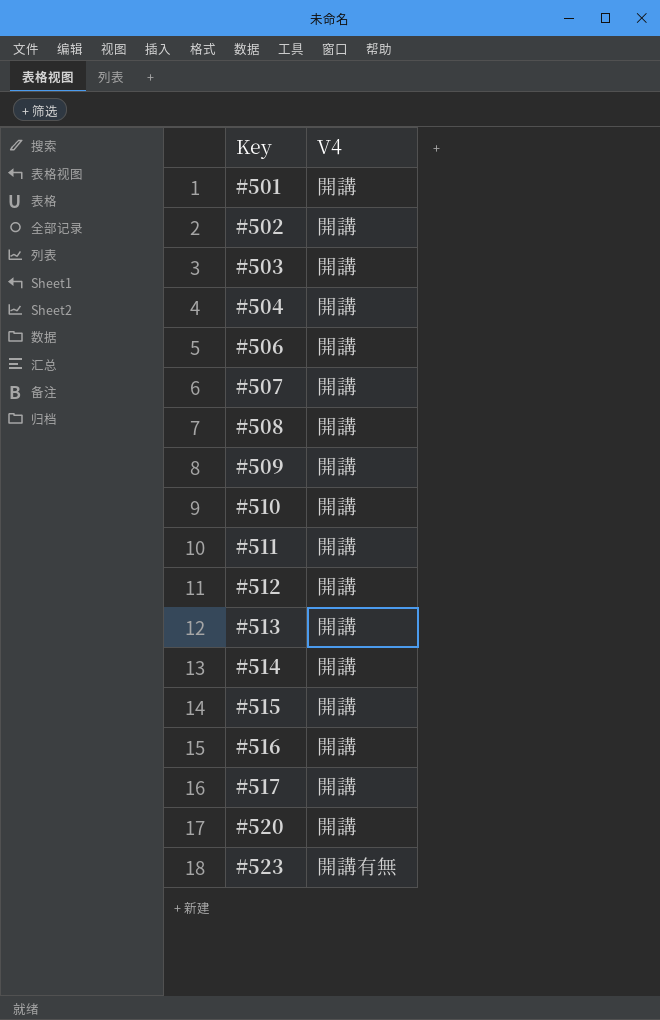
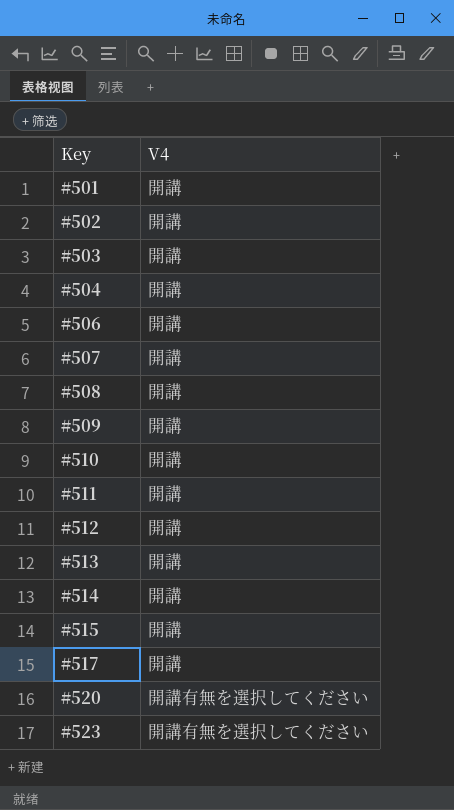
row #516: 開講 -> none
#520 | V4: 開講 -> 開講有無を選択してください
#523 | V4: 開講有無 -> 開講有無を選択してください

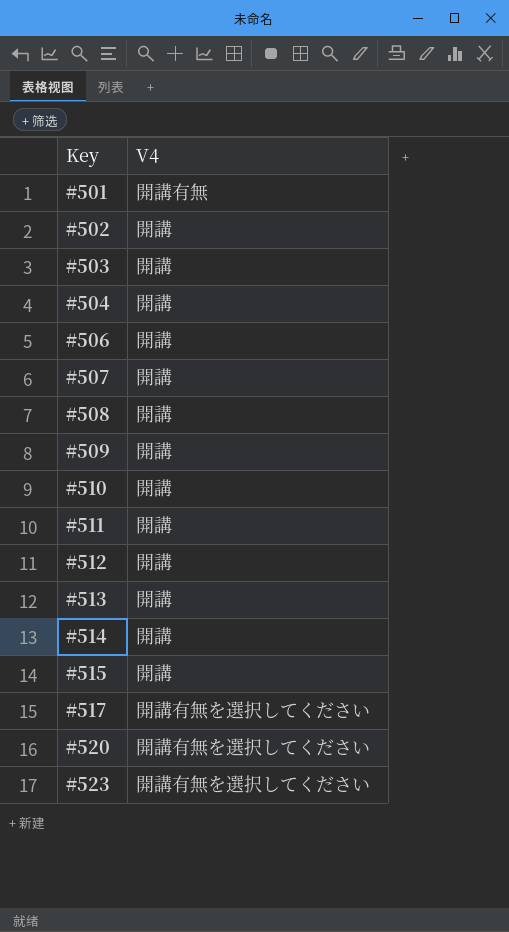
#501 | V4: 開講 -> 開講有無
#517 | V4: 開講 -> 開講有無を選択してください

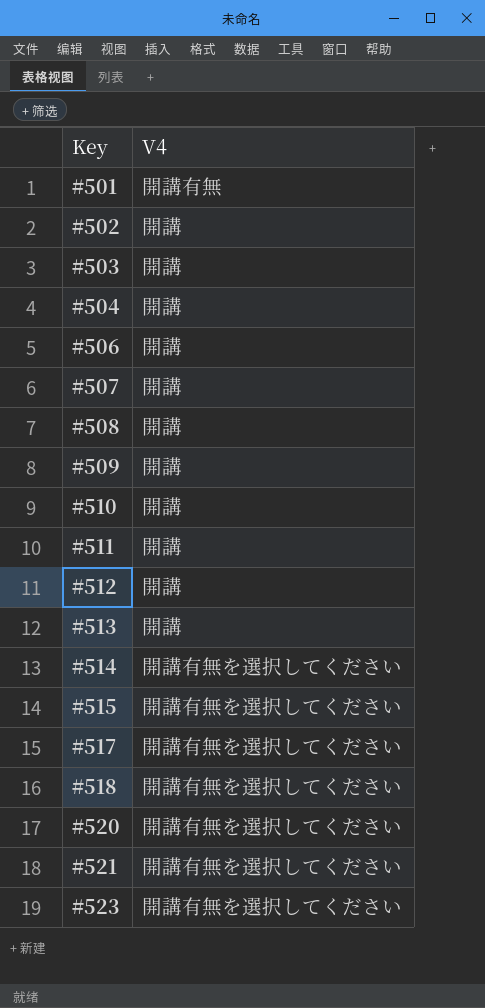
#514 | V4: 開講 -> 開講有無を選択してください
#515 | V4: 開講 -> 開講有無を選択してください
row #518: none -> 開講有無を選択してください
row #521: none -> 開講有無を選択してください

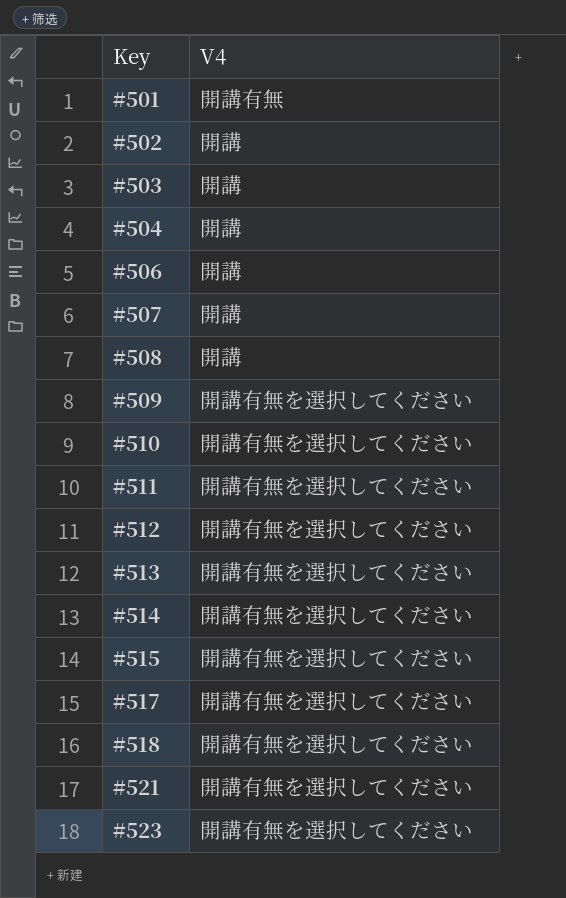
row #520: 開講有無を選択してください -> none
#509 | V4: 開講 -> 開講有無を選択してください
#510 | V4: 開講 -> 開講有無を選択してください
#511 | V4: 開講 -> 開講有無を選択してください
#512 | V4: 開講 -> 開講有無を選択してください
#513 | V4: 開講 -> 開講有無を選択してください

